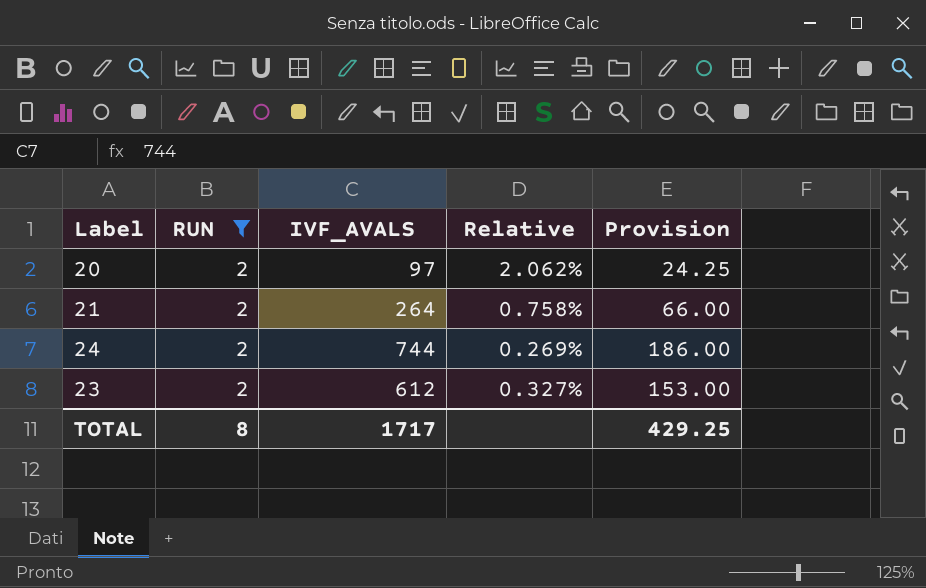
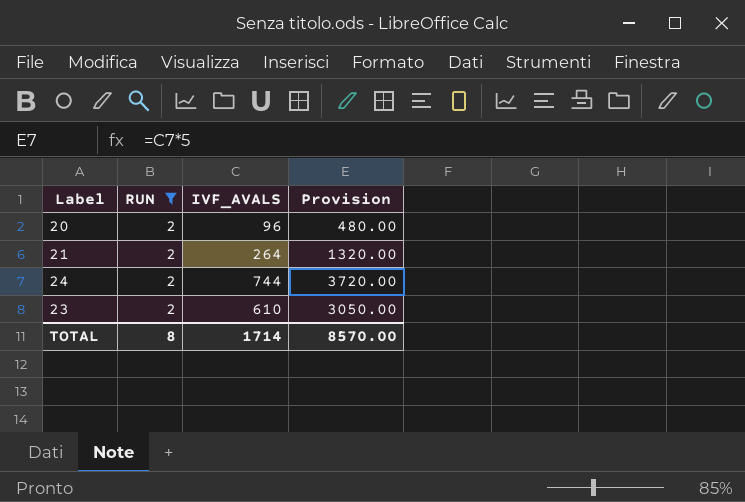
column Relative | formula: [RUN] / [IVF_AVALS] -> none
column Provision | formula: [IVF_AVALS] * 0.25 -> [IVF_AVALS] * 5
20 | IVF_AVALS: 97 -> 96
23 | IVF_AVALS: 612 -> 610
TOTAL | IVF_AVALS: 1717 -> 1714
TOTAL | Provision: 429.25 -> 8570.00

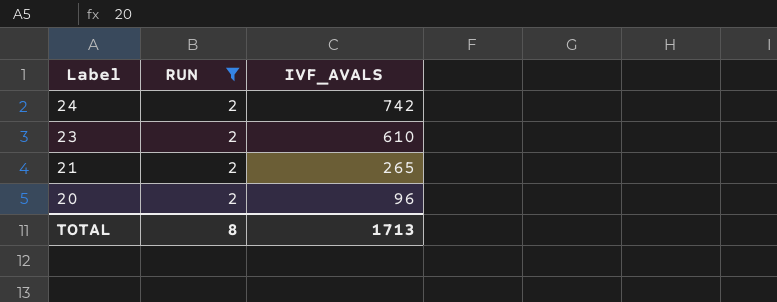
row order: none -> Label descending
column Provision | formula: [IVF_AVALS] * 5 -> none
24 | IVF_AVALS: 744 -> 742
21 | IVF_AVALS: 264 -> 265
TOTAL | IVF_AVALS: 1714 -> 1713

